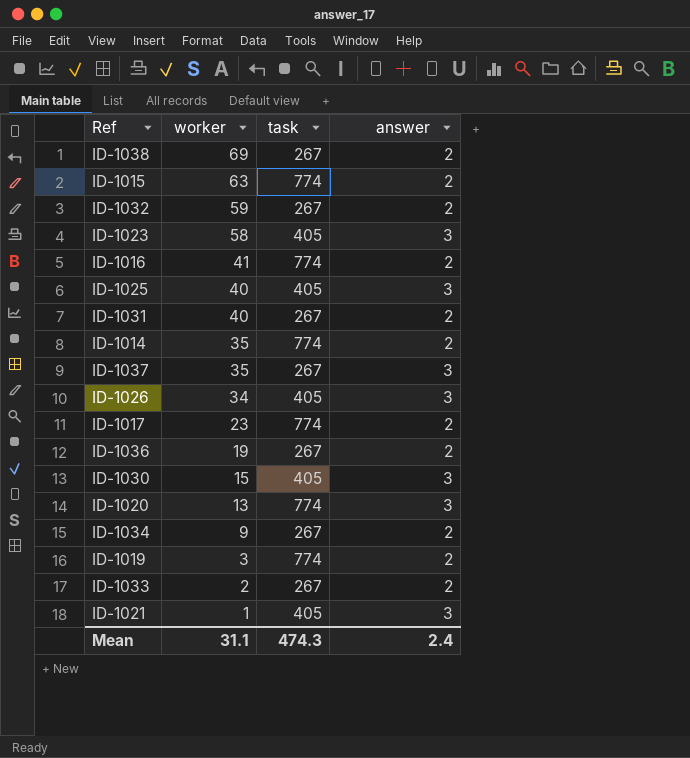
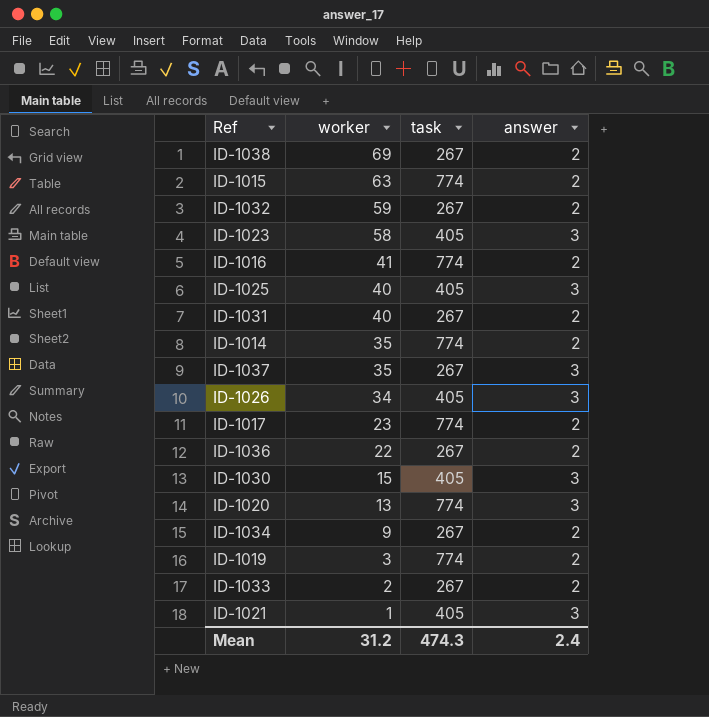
ID-1036 | worker: 19 -> 22
Mean | worker: 31.1 -> 31.2

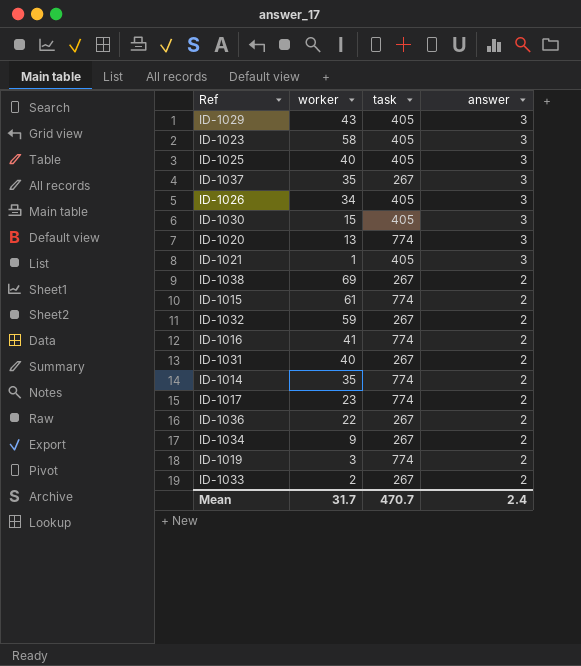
row order: worker descending -> answer descending
row ID-1029: none -> 43 | 405 | 3
ID-1015 | worker: 63 -> 61
Mean | worker: 31.2 -> 31.7
Mean | task: 474.3 -> 470.7

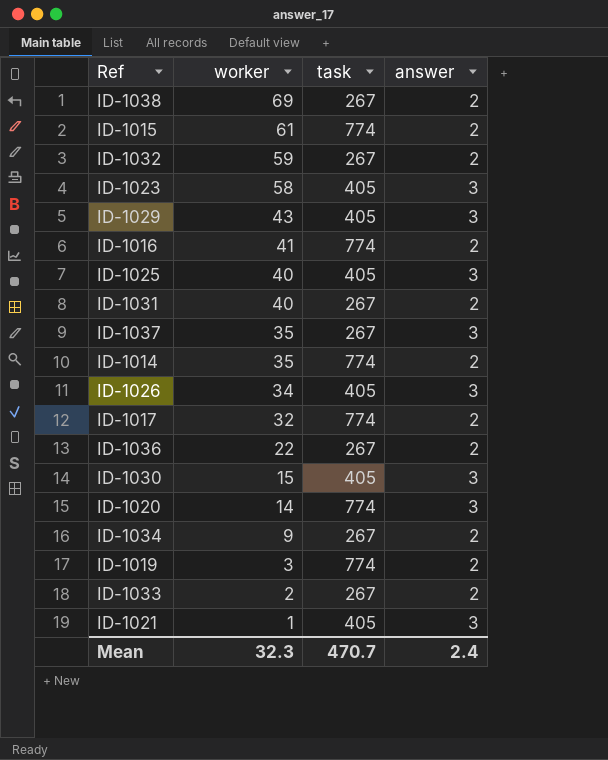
row order: answer descending -> worker descending
ID-1017 | worker: 23 -> 32
ID-1020 | worker: 13 -> 14
Mean | worker: 31.7 -> 32.3

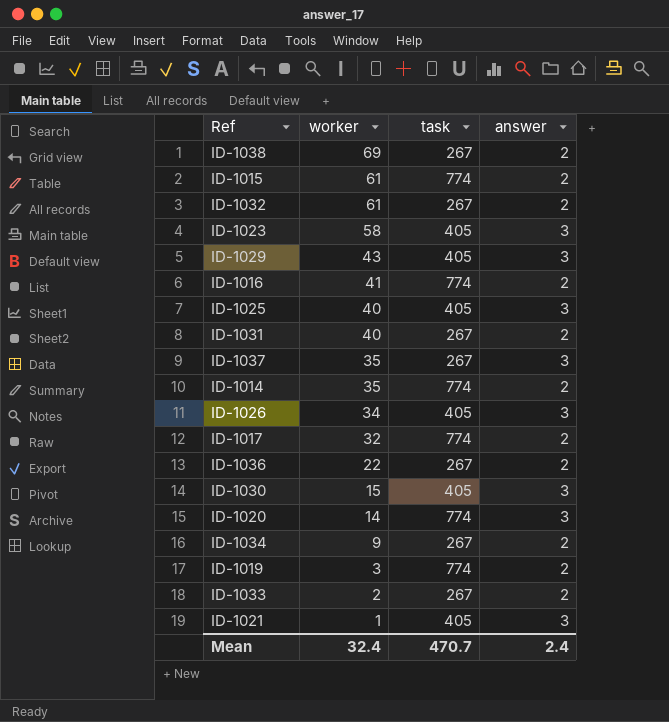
ID-1032 | worker: 59 -> 61
Mean | worker: 32.3 -> 32.4

